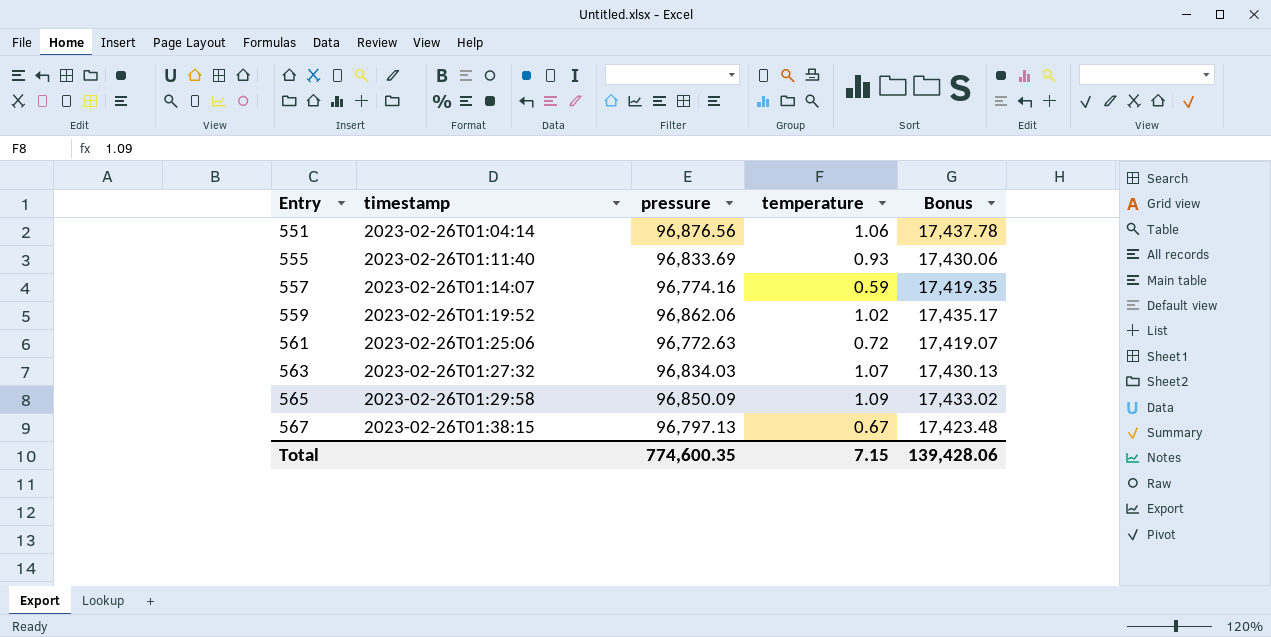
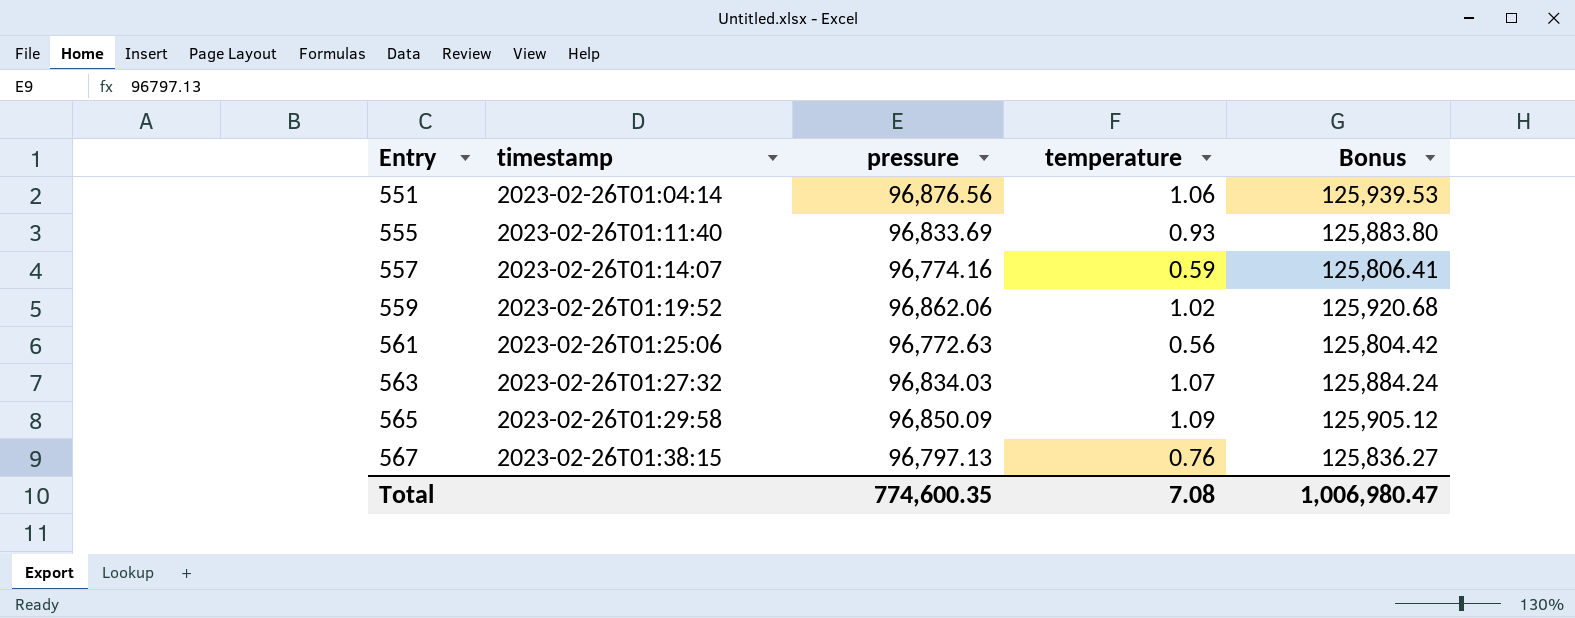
column Bonus | formula: [pressure] * 0.18 -> [pressure] * 1.3
561 | temperature: 0.72 -> 0.56
567 | temperature: 0.67 -> 0.76
Total | temperature: 7.15 -> 7.08
Total | Bonus: 139,428.06 -> 1,006,980.47

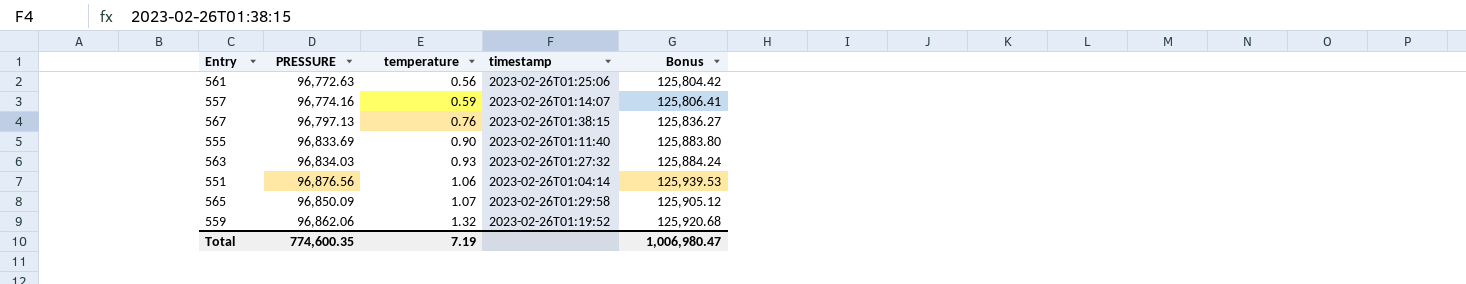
row order: Entry ascending -> temperature ascending
column name: pressure -> PRESSURE
column timestamp | position: 2 -> 4
555 | temperature: 0.93 -> 0.90
563 | temperature: 1.07 -> 0.93
565 | temperature: 1.09 -> 1.07
559 | temperature: 1.02 -> 1.32
Total | temperature: 7.08 -> 7.19

